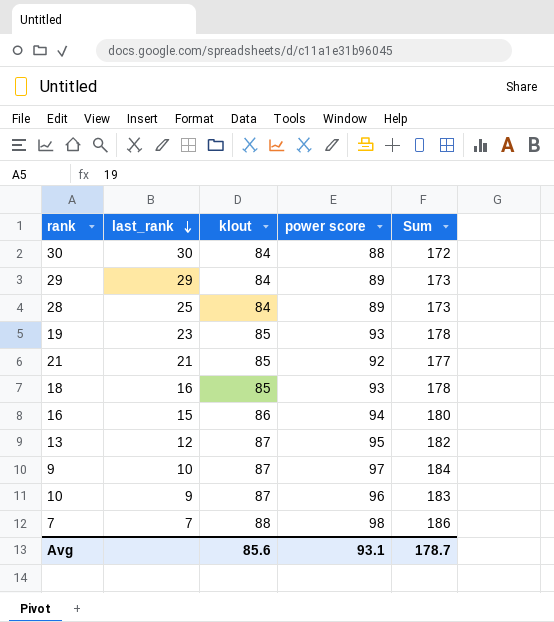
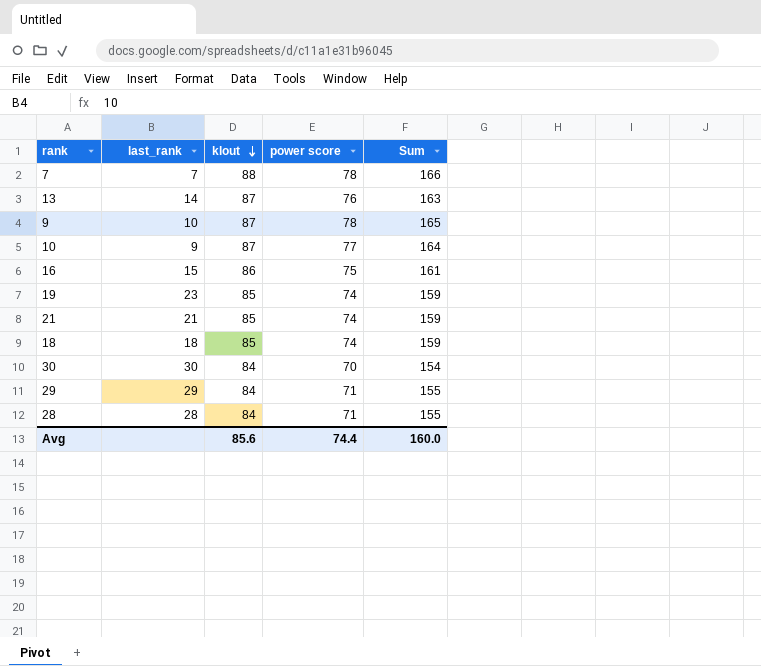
row order: last_rank descending -> klout descending
7 | power score: 98 -> 78
7 | Sum: 186 -> 166
13 | last_rank: 12 -> 14
13 | power score: 95 -> 76
13 | Sum: 182 -> 163
9 | power score: 97 -> 78
9 | Sum: 184 -> 165
10 | power score: 96 -> 77
10 | Sum: 183 -> 164
16 | power score: 94 -> 75
16 | Sum: 180 -> 161
19 | power score: 93 -> 74
19 | Sum: 178 -> 159
21 | power score: 92 -> 74
21 | Sum: 177 -> 159
18 | last_rank: 16 -> 18
18 | power score: 93 -> 74
18 | Sum: 178 -> 159
30 | power score: 88 -> 70
30 | Sum: 172 -> 154
29 | power score: 89 -> 71
29 | Sum: 173 -> 155
28 | last_rank: 25 -> 28
28 | power score: 89 -> 71
28 | Sum: 173 -> 155
Avg | power score: 93.1 -> 74.4
Avg | Sum: 178.7 -> 160.0

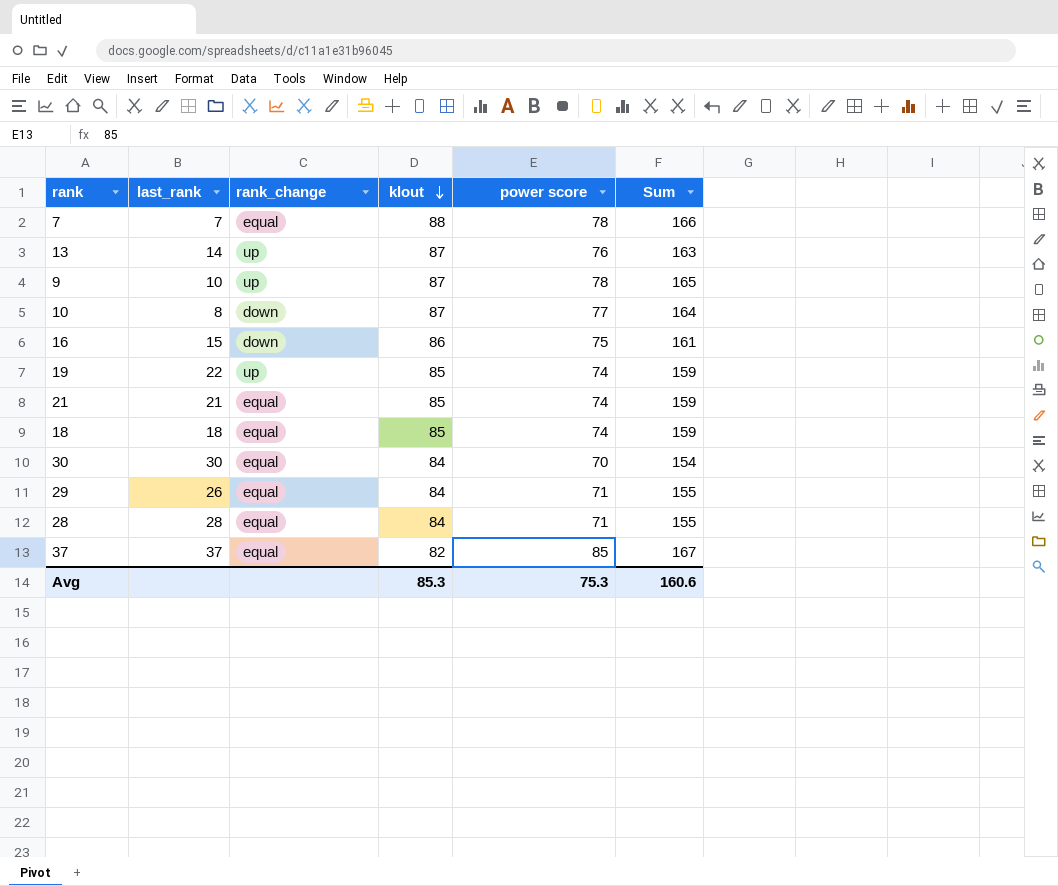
column rank_change | position: none -> 3
10 | last_rank: 9 -> 8
19 | last_rank: 23 -> 22
29 | last_rank: 29 -> 26
row 37: none -> 37 | equal | 82 | 85 | 167
Avg | klout: 85.6 -> 85.3
Avg | power score: 74.4 -> 75.3
Avg | Sum: 160.0 -> 160.6

